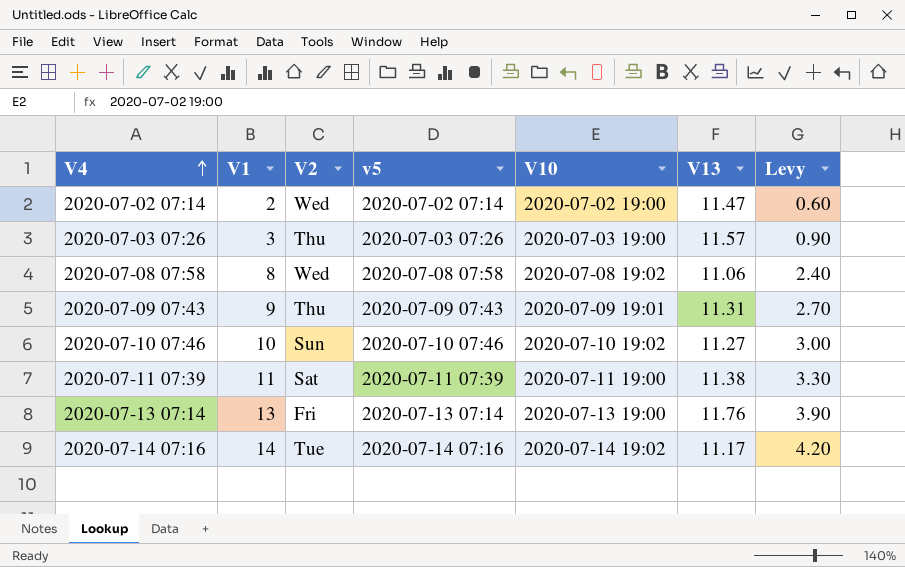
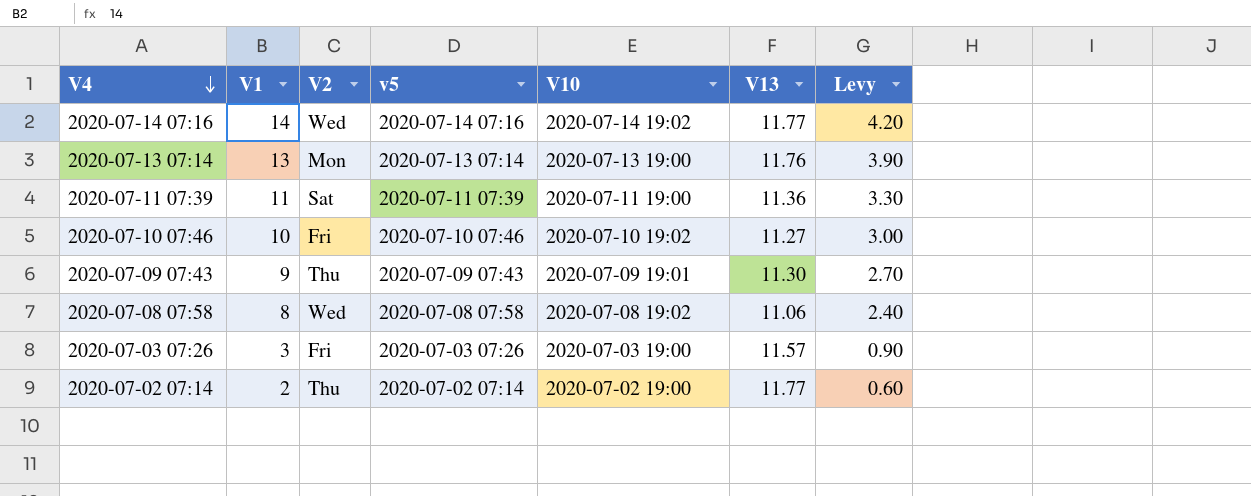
row order: V4 ascending -> V4 descending
2020-07-14 07:16 | V2: Tue -> Wed
2020-07-14 07:16 | V13: 11.17 -> 11.77
2020-07-13 07:14 | V2: Fri -> Mon
2020-07-11 07:39 | V13: 11.38 -> 11.36
2020-07-10 07:46 | V2: Sun -> Fri
2020-07-09 07:43 | V13: 11.31 -> 11.30
2020-07-03 07:26 | V2: Thu -> Fri
2020-07-02 07:14 | V2: Wed -> Thu
2020-07-02 07:14 | V13: 11.47 -> 11.77

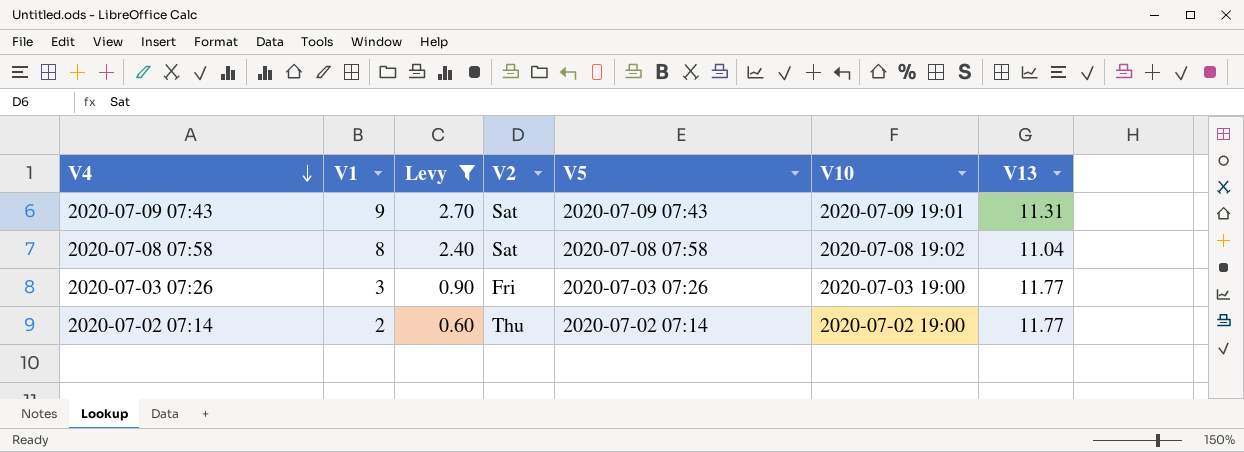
filter: none -> Levy <= 2.70
column Levy | position: 7 -> 3
column name: v5 -> V5
2020-07-09 07:43 | V2: Thu -> Sat
2020-07-09 07:43 | V13: 11.30 -> 11.31
2020-07-08 07:58 | V2: Wed -> Sat
2020-07-08 07:58 | V13: 11.06 -> 11.04
2020-07-03 07:26 | V13: 11.57 -> 11.77

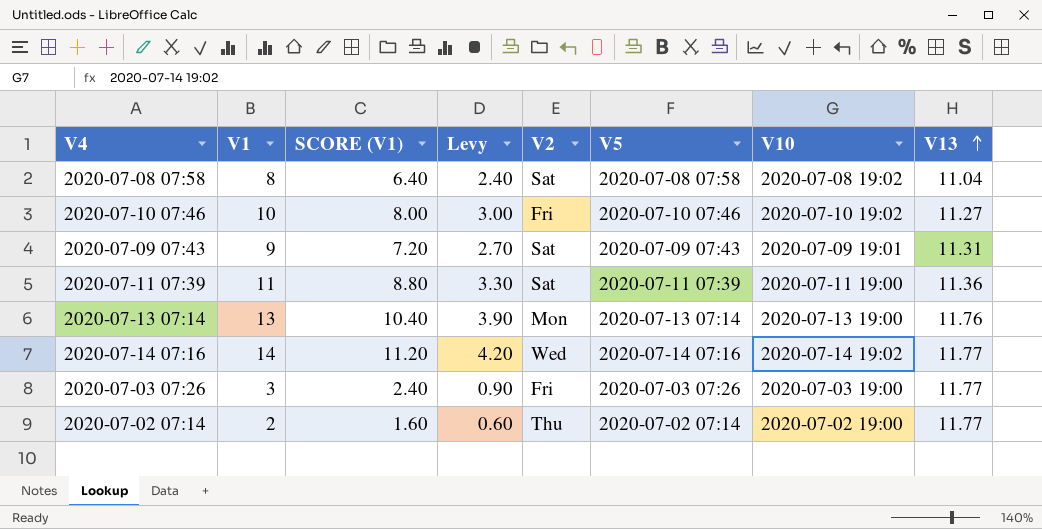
filter: Levy <= 2.70 -> none
row order: V4 descending -> V13 ascending
column SCORE (V1) | formula: none -> [V1] * 0.8

